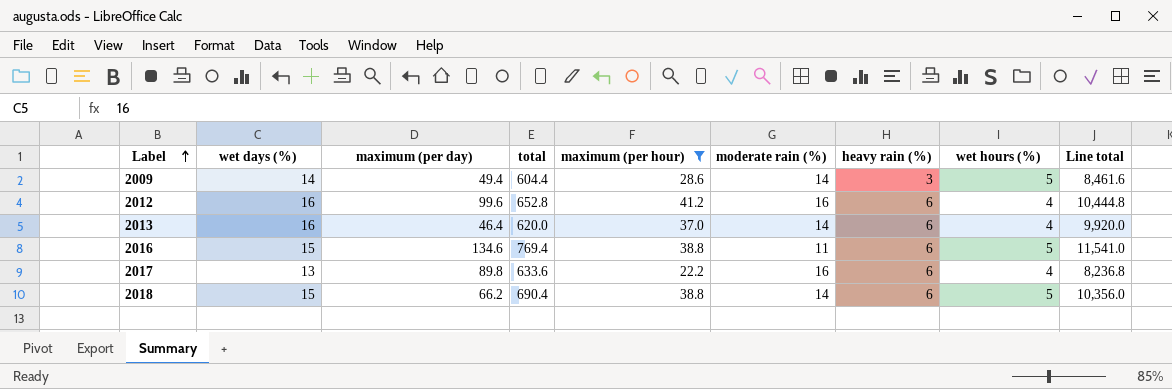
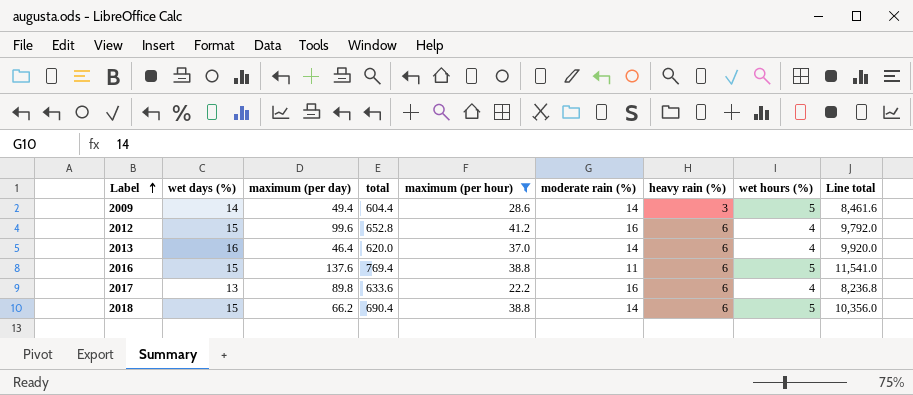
2012 | wet days (%): 16 -> 15
2012 | Line total: 10,444.8 -> 9,792.0
2016 | maximum (per day): 134.6 -> 137.6

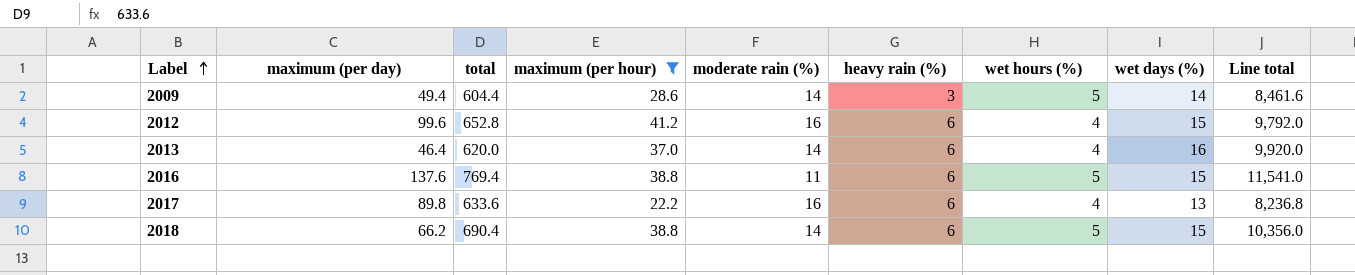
column wet days (%) | position: 2 -> 8

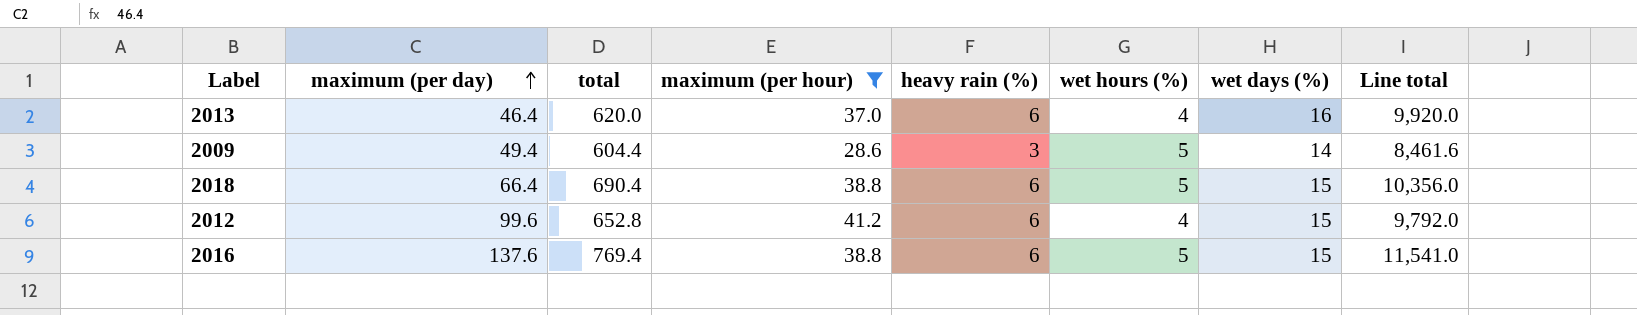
row order: Label ascending -> maximum (per day) ascending
column moderate rain (%) | position: 5 -> none
row 2017: 89.8 | 633.6 | 22.2 | 16 | 6 | 4 | 13 | 8,236.8 -> none
2018 | maximum (per day): 66.2 -> 66.4

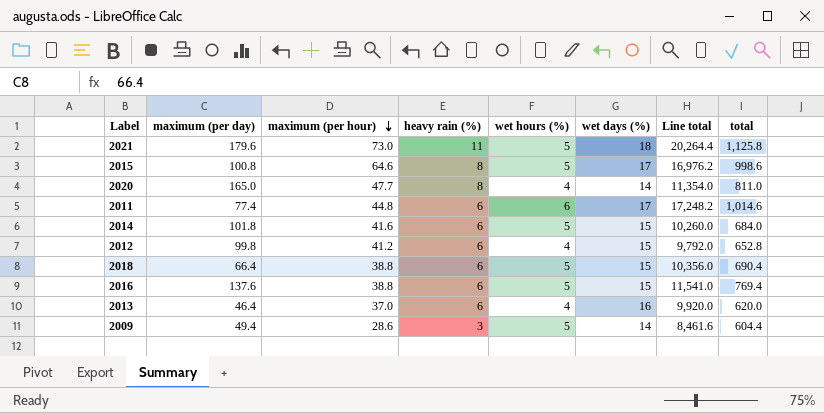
filter: maximum (per hour) <= 41.2 -> none
row order: maximum (per day) ascending -> maximum (per hour) descending
column total | position: 3 -> 8
2012 | maximum (per day): 99.6 -> 99.8

